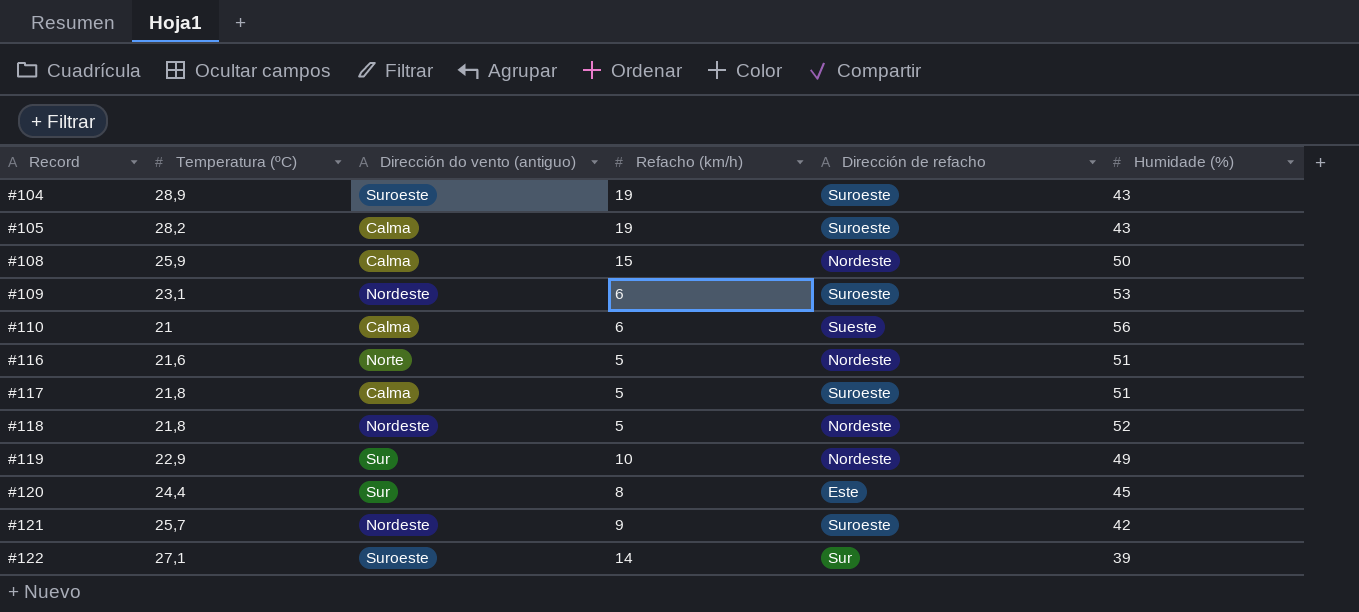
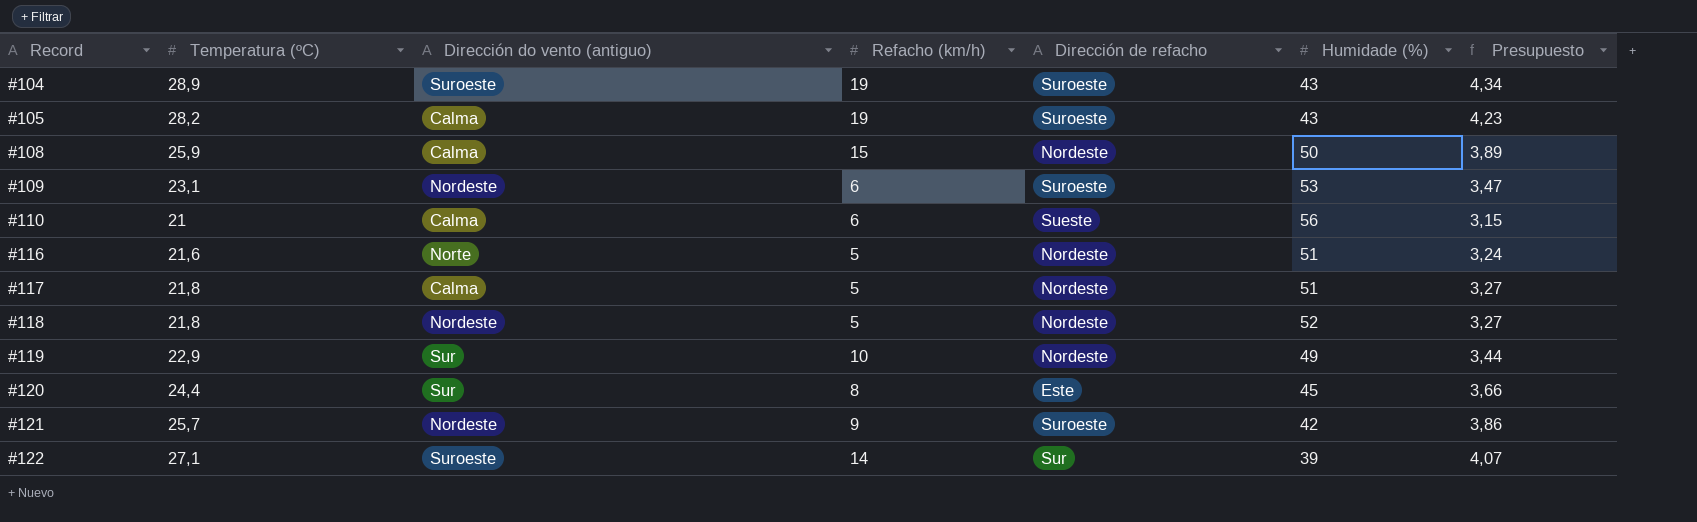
column Presupuesto | formula: none -> [Temperatura (ºC)] * 0,15
#117 | Dirección de refacho: Suroeste -> Nordeste

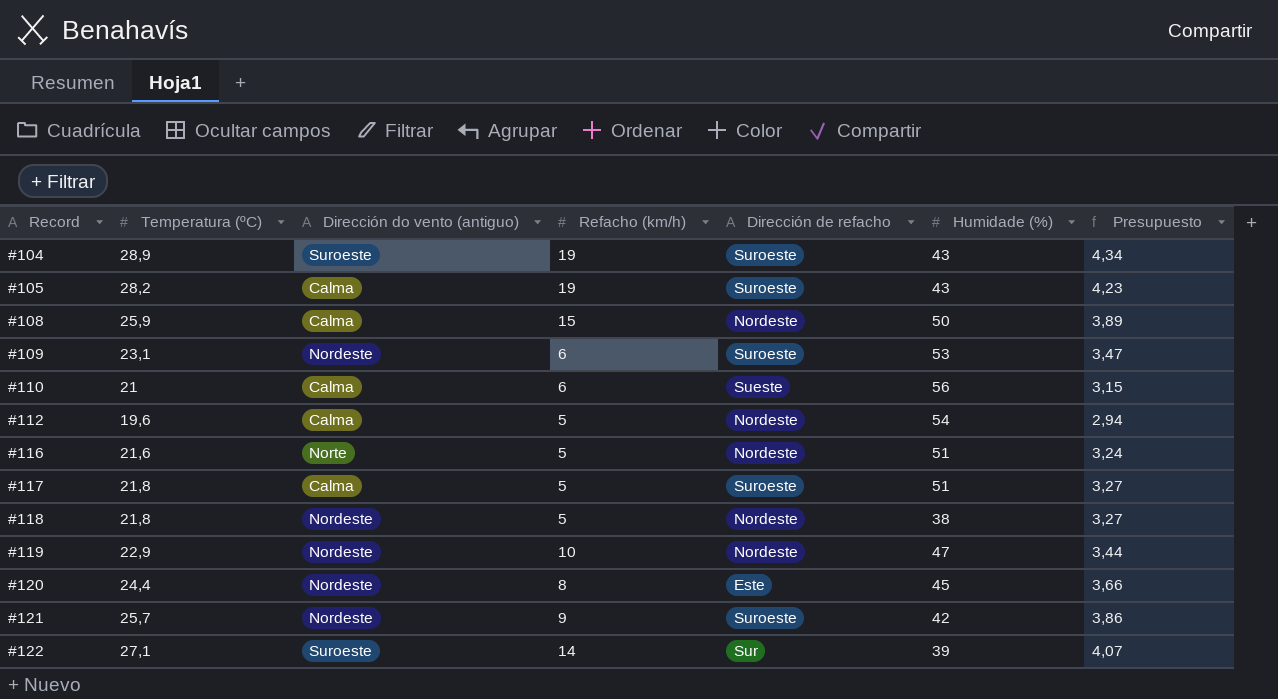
row #112: none -> 19,6 | Calma | 5 | Nordeste | 54 | 2,94
#117 | Dirección de refacho: Nordeste -> Suroeste
#118 | Humidade (%): 52 -> 38
#119 | Dirección do vento (antiguo): Sur -> Nordeste
#119 | Humidade (%): 49 -> 47
#120 | Dirección do vento (antiguo): Sur -> Nordeste

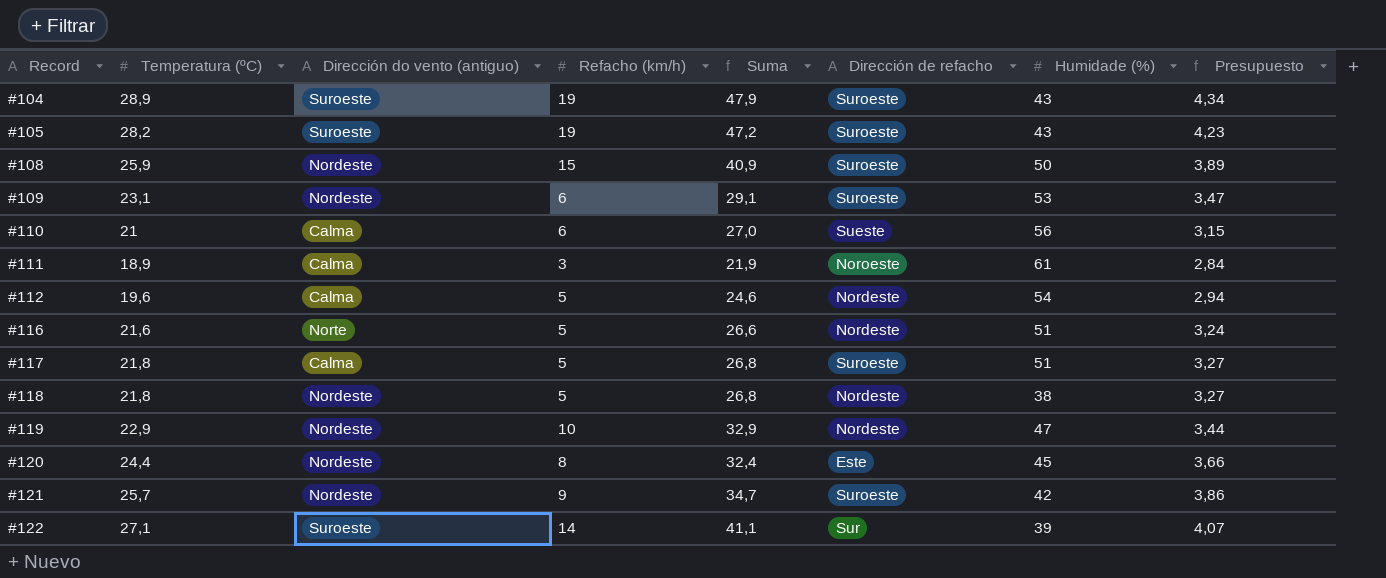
column Suma | formula: none -> [Temperatura (ºC)] + [Refacho (km/h)]
#105 | Dirección do vento (antiguo): Calma -> Suroeste
#108 | Dirección do vento (antiguo): Calma -> Nordeste
#108 | Dirección de refacho: Nordeste -> Suroeste
row #111: none -> 18,9 | Calma | 3 | 21,9 | Noroeste | 61 | 2,84

